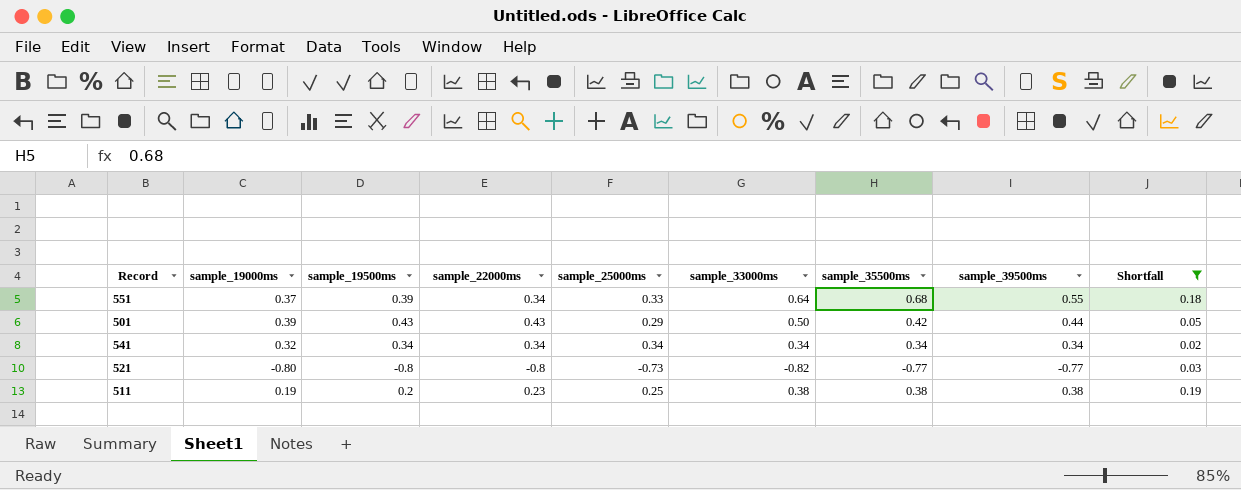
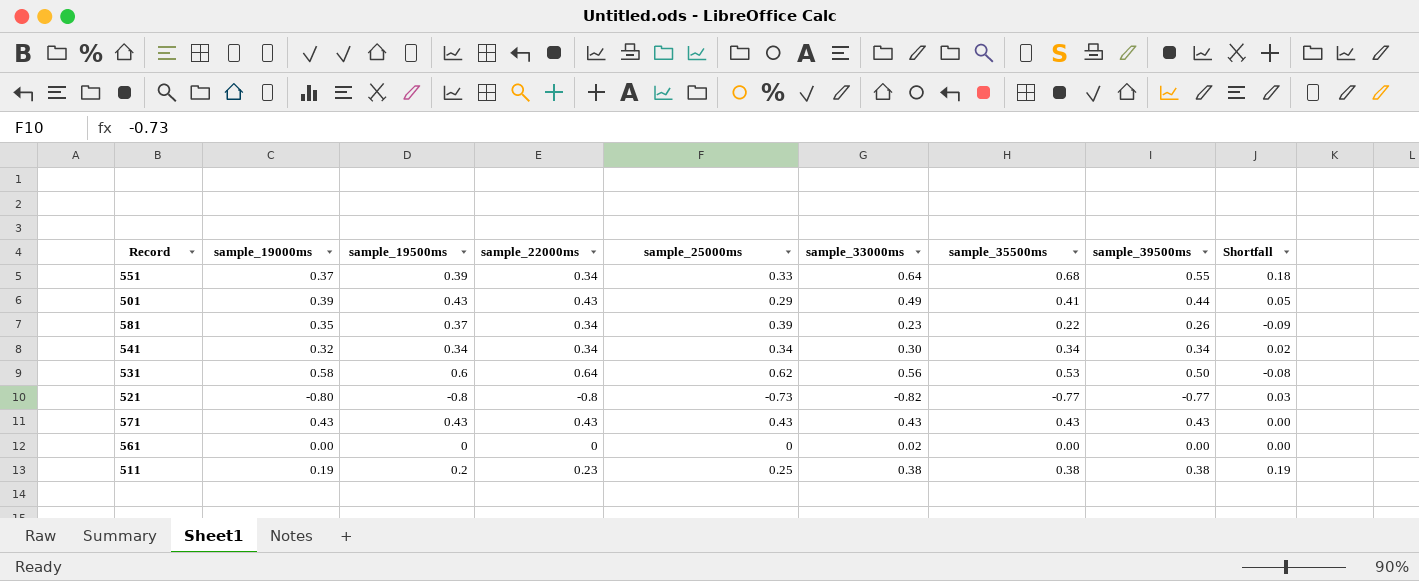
filter: Shortfall >= 0.02 -> none
501 | sample_33000ms: 0.50 -> 0.49
501 | sample_35500ms: 0.42 -> 0.41
541 | sample_33000ms: 0.34 -> 0.30

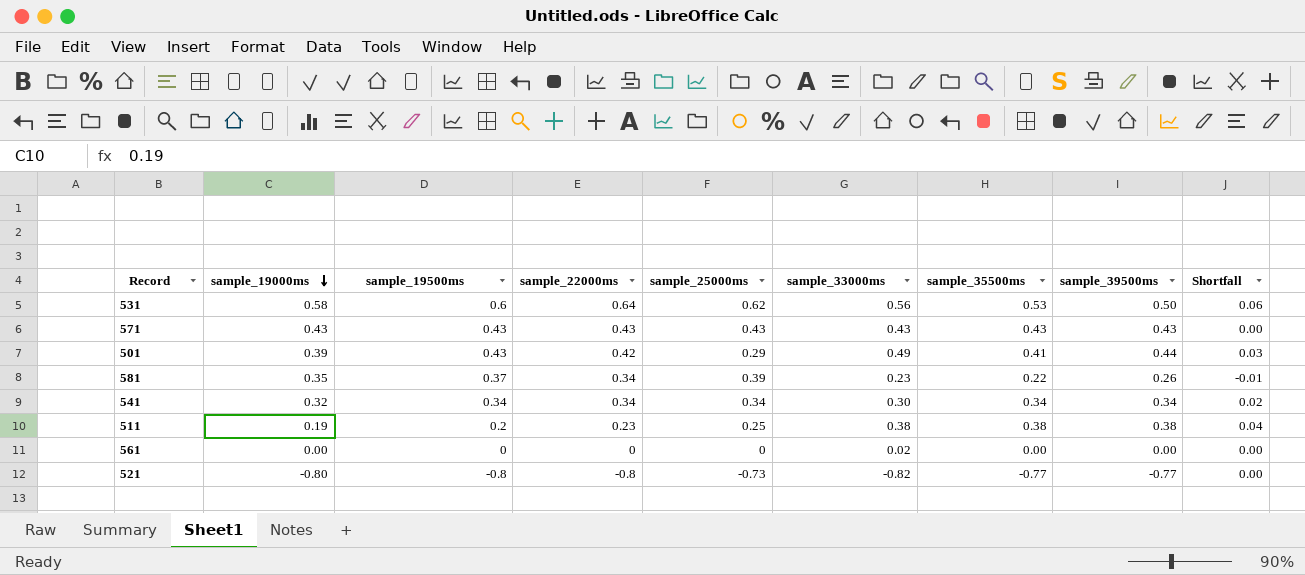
row order: none -> sample_19000ms descending
column Shortfall | formula: [sample_39500ms] - [sample_19000ms] -> [sample_22000ms] - [sample_19000ms]
row 551: 0.37 | 0.39 | 0.34 | 0.33 | 0.64 | 0.68 | 0.55 | 0.18 -> none
501 | sample_22000ms: 0.43 -> 0.42

